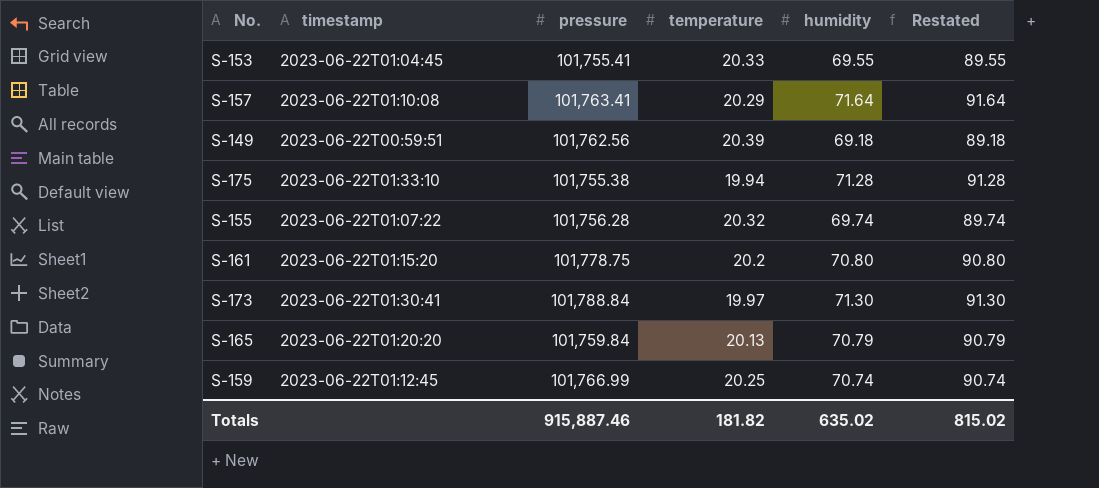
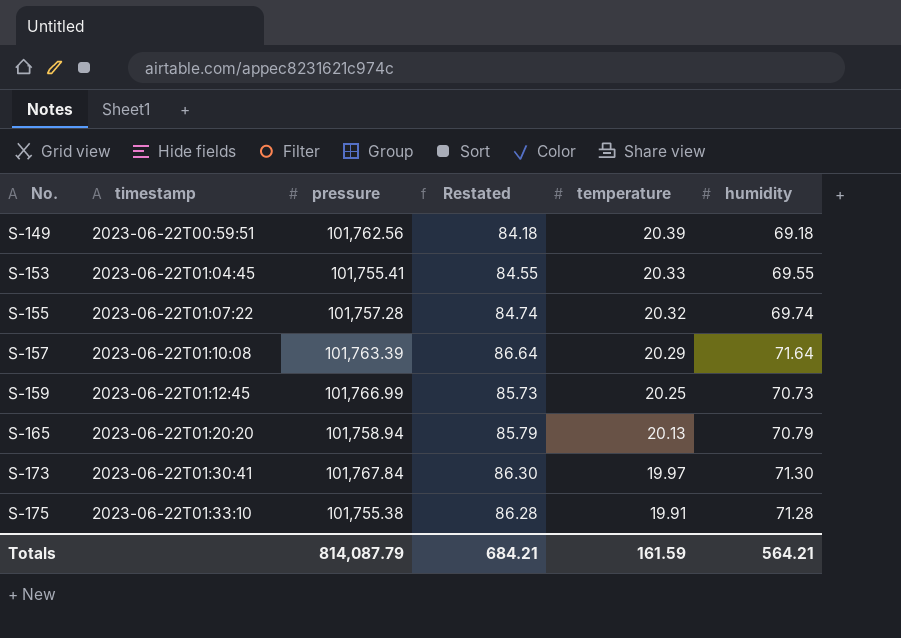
row order: none -> No. ascending
column Restated | formula: [humidity] + 20 -> [humidity] + 15
column Restated | position: 6 -> 4
row S-161: 2023-06-22T01:15:20 | 101,778.75 | 20.2 | 70.80 | 90.80 -> none
S-155 | pressure: 101,756.28 -> 101,757.28
S-157 | pressure: 101,763.41 -> 101,763.39
S-159 | humidity: 70.74 -> 70.73
S-165 | pressure: 101,759.84 -> 101,758.94
S-173 | pressure: 101,788.84 -> 101,767.84
S-175 | temperature: 19.94 -> 19.91
Totals | pressure: 915,887.46 -> 814,087.79
Totals | Restated: 815.02 -> 684.21
Totals | temperature: 181.82 -> 161.59
Totals | humidity: 635.02 -> 564.21

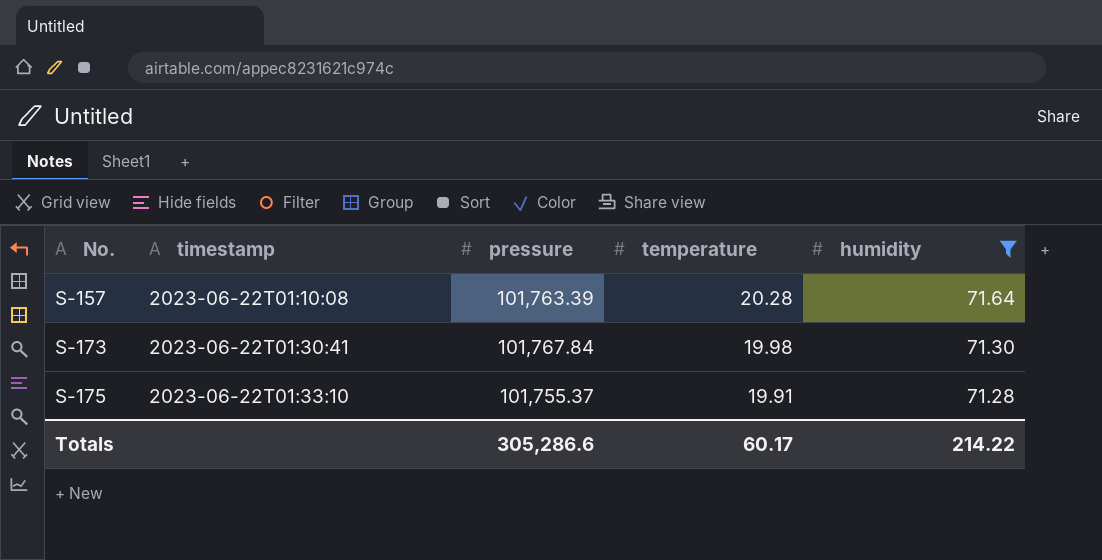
filter: none -> humidity >= 71.28
column Restated | formula: [humidity] + 15 -> none
S-157 | temperature: 20.29 -> 20.28
S-173 | temperature: 19.97 -> 19.98
S-175 | pressure: 101,755.38 -> 101,755.37
Totals | pressure: 814,087.79 -> 305,286.6
Totals | temperature: 161.59 -> 60.17
Totals | humidity: 564.21 -> 214.22

